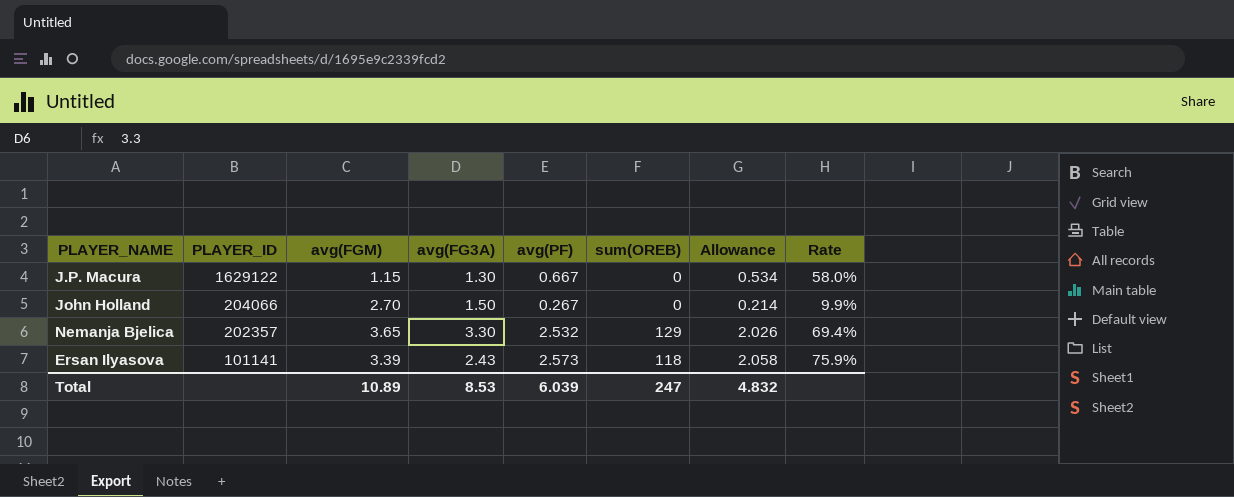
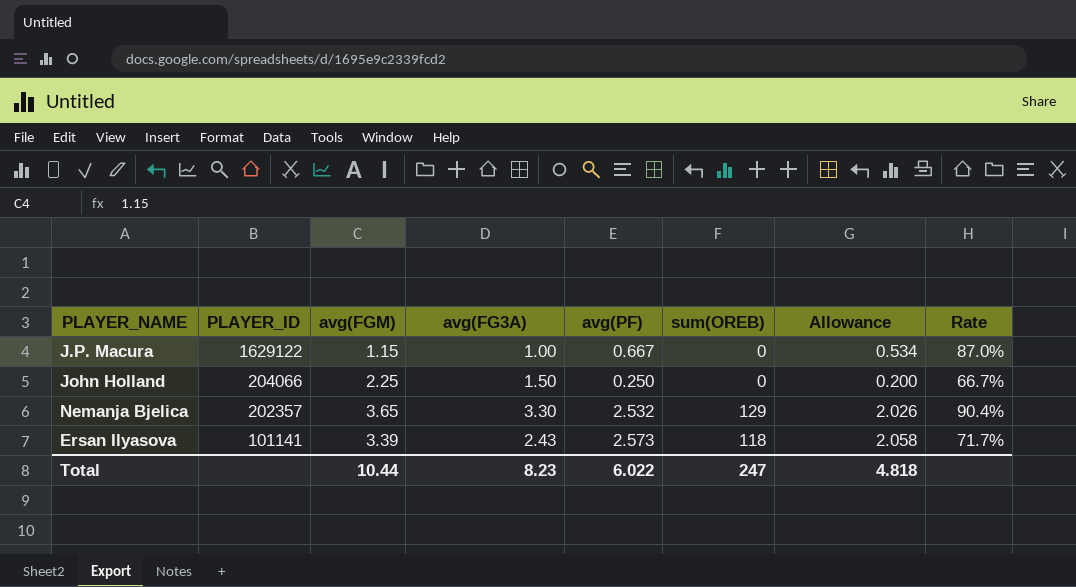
column Rate | formula: [avg(PF)] / [avg(FGM)] -> [avg(FG3A)] / [avg(FGM)]
J.P. Macura | avg(FG3A): 1.30 -> 1.00
John Holland | avg(FGM): 2.70 -> 2.25
John Holland | avg(PF): 0.267 -> 0.250
John Holland | Allowance: 0.214 -> 0.200
Total | avg(FGM): 10.89 -> 10.44
Total | avg(FG3A): 8.53 -> 8.23
Total | avg(PF): 6.039 -> 6.022
Total | Allowance: 4.832 -> 4.818

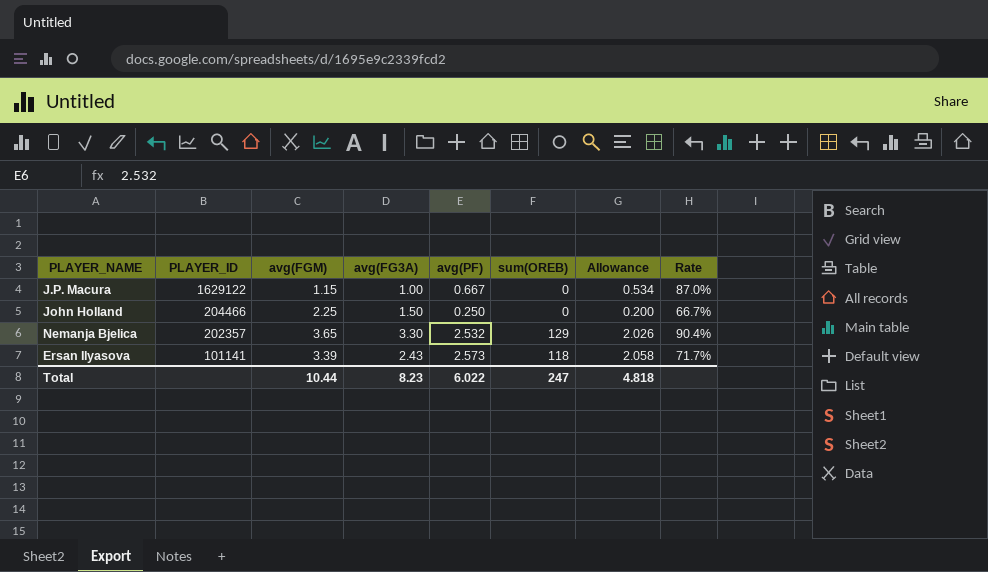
John Holland | PLAYER_ID: 204066 -> 204466

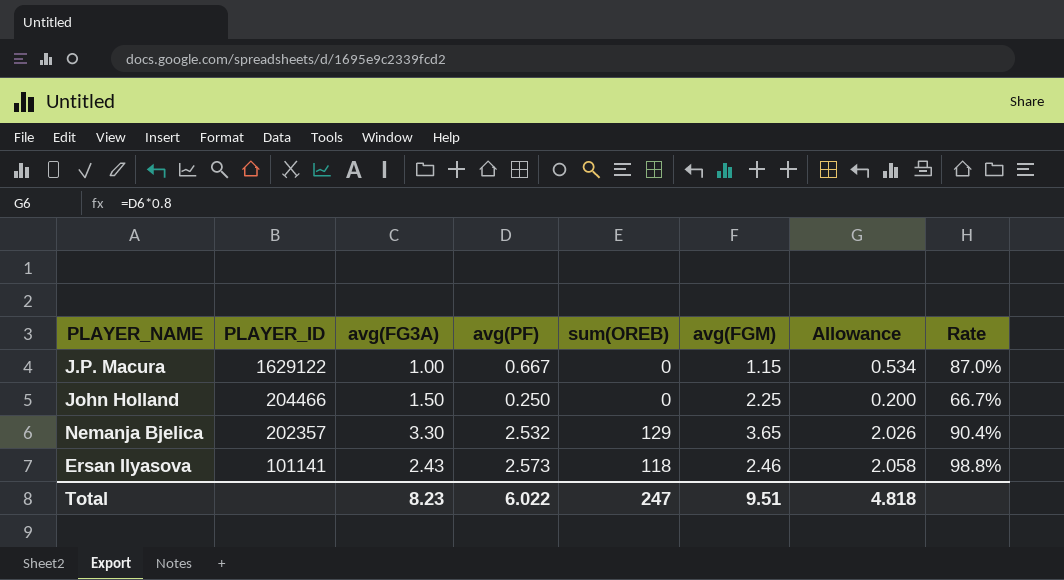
column avg(FGM) | position: 3 -> 6
Ersan Ilyasova | avg(FGM): 3.39 -> 2.46
Ersan Ilyasova | Rate: 71.7% -> 98.8%
Total | avg(FGM): 10.44 -> 9.51

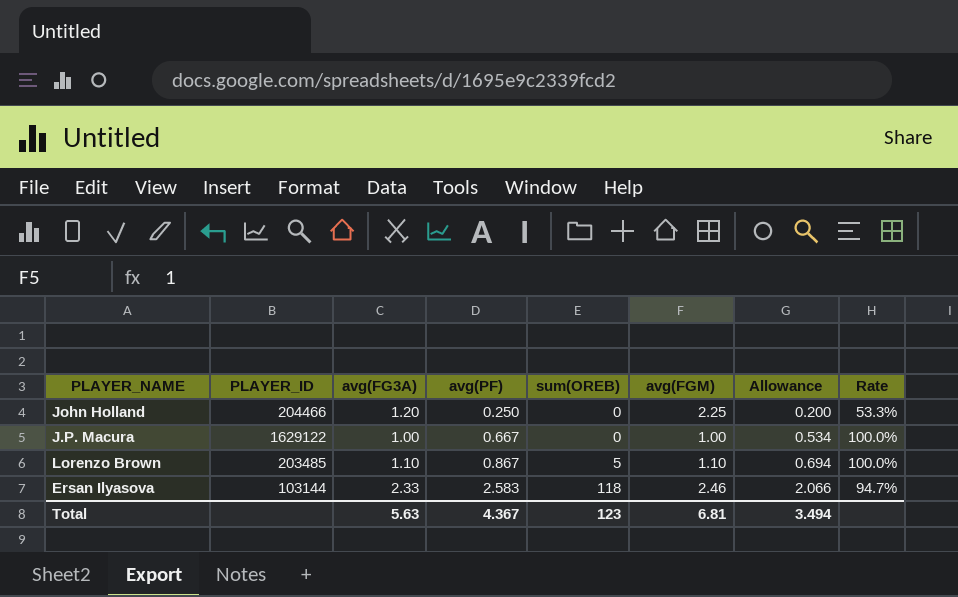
row order: PLAYER_ID descending -> avg(PF) ascending
row Nemanja Bjelica: 202357 | 3.30 | 2.532 | 129 | 3.65 | 2.026 | 90.4% -> none
John Holland | avg(FG3A): 1.50 -> 1.20
John Holland | Rate: 66.7% -> 53.3%
J.P. Macura | avg(FGM): 1.15 -> 1.00
J.P. Macura | Rate: 87.0% -> 100.0%
row Lorenzo Brown: none -> 203485 | 1.10 | 0.867 | 5 | 1.10 | 0.694 | 100.0%
Ersan Ilyasova | PLAYER_ID: 101141 -> 103144
Ersan Ilyasova | avg(FG3A): 2.43 -> 2.33
Ersan Ilyasova | avg(PF): 2.573 -> 2.583
Ersan Ilyasova | Allowance: 2.058 -> 2.066
Ersan Ilyasova | Rate: 98.8% -> 94.7%
Total | avg(FG3A): 8.23 -> 5.63
Total | avg(PF): 6.022 -> 4.367
Total | sum(OREB): 247 -> 123
Total | avg(FGM): 9.51 -> 6.81
Total | Allowance: 4.818 -> 3.494

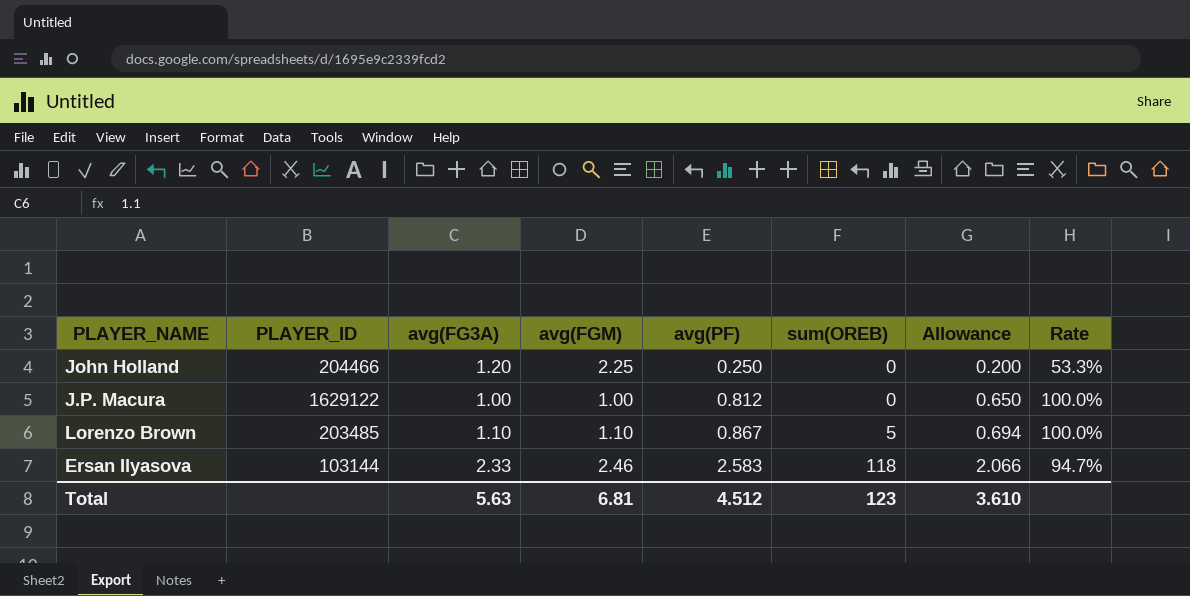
column avg(FGM) | position: 6 -> 4
J.P. Macura | avg(PF): 0.667 -> 0.812
J.P. Macura | Allowance: 0.534 -> 0.650
Total | avg(PF): 4.367 -> 4.512
Total | Allowance: 3.494 -> 3.610

